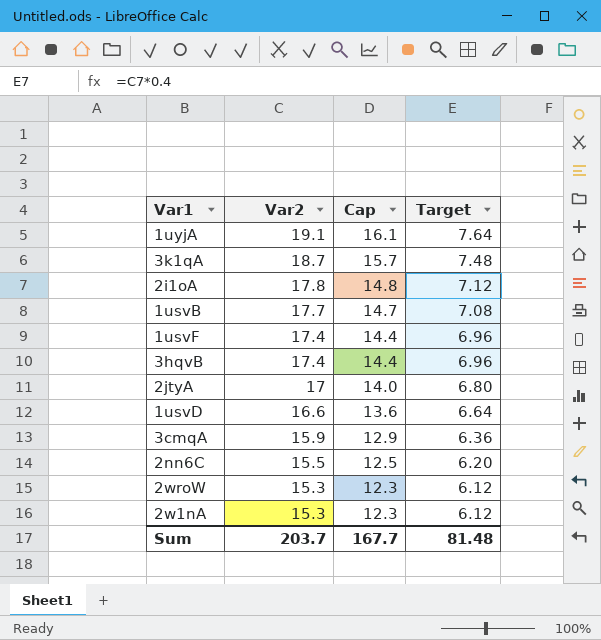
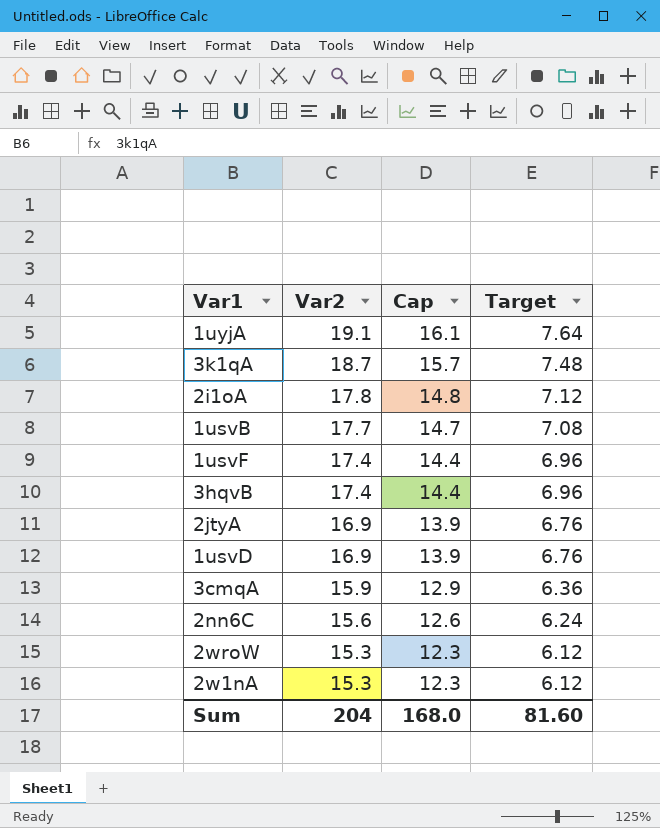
2jtyA | Var2: 17 -> 16.9
2jtyA | Cap: 14.0 -> 13.9
2jtyA | Target: 6.80 -> 6.76
1usvD | Var2: 16.6 -> 16.9
1usvD | Cap: 13.6 -> 13.9
1usvD | Target: 6.64 -> 6.76
2nn6C | Var2: 15.5 -> 15.6
2nn6C | Cap: 12.5 -> 12.6
2nn6C | Target: 6.20 -> 6.24
Sum | Var2: 203.7 -> 204
Sum | Cap: 167.7 -> 168.0
Sum | Target: 81.48 -> 81.60

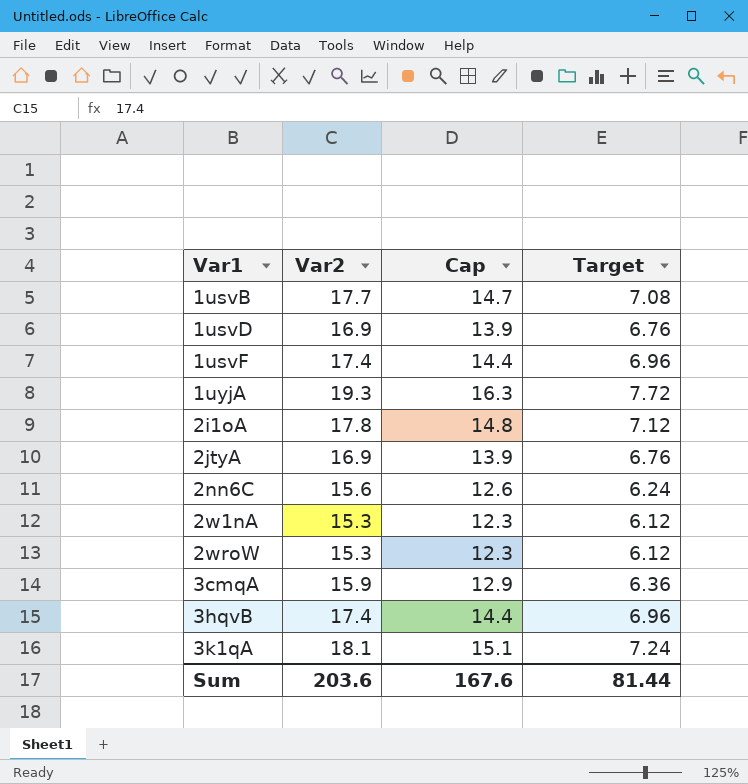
row order: Var2 descending -> Var1 ascending
1uyjA | Var2: 19.1 -> 19.3
1uyjA | Cap: 16.1 -> 16.3
1uyjA | Target: 7.64 -> 7.72
3k1qA | Var2: 18.7 -> 18.1
3k1qA | Cap: 15.7 -> 15.1
3k1qA | Target: 7.48 -> 7.24
Sum | Var2: 204 -> 203.6
Sum | Cap: 168.0 -> 167.6
Sum | Target: 81.60 -> 81.44

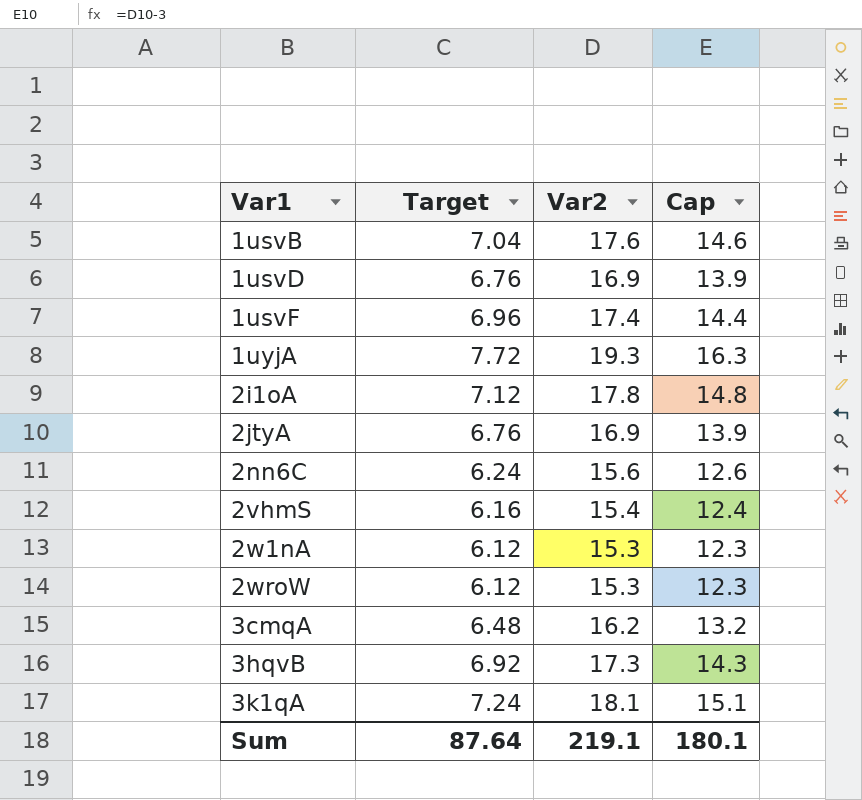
column Target | position: 4 -> 2
1usvB | Target: 7.08 -> 7.04
1usvB | Var2: 17.7 -> 17.6
1usvB | Cap: 14.7 -> 14.6
row 2vhmS: none -> 6.16 | 15.4 | 12.4
3cmqA | Target: 6.36 -> 6.48
3cmqA | Var2: 15.9 -> 16.2
3cmqA | Cap: 12.9 -> 13.2
3hqvB | Target: 6.96 -> 6.92
3hqvB | Var2: 17.4 -> 17.3
3hqvB | Cap: 14.4 -> 14.3
Sum | Target: 81.44 -> 87.64
Sum | Var2: 203.6 -> 219.1
Sum | Cap: 167.6 -> 180.1

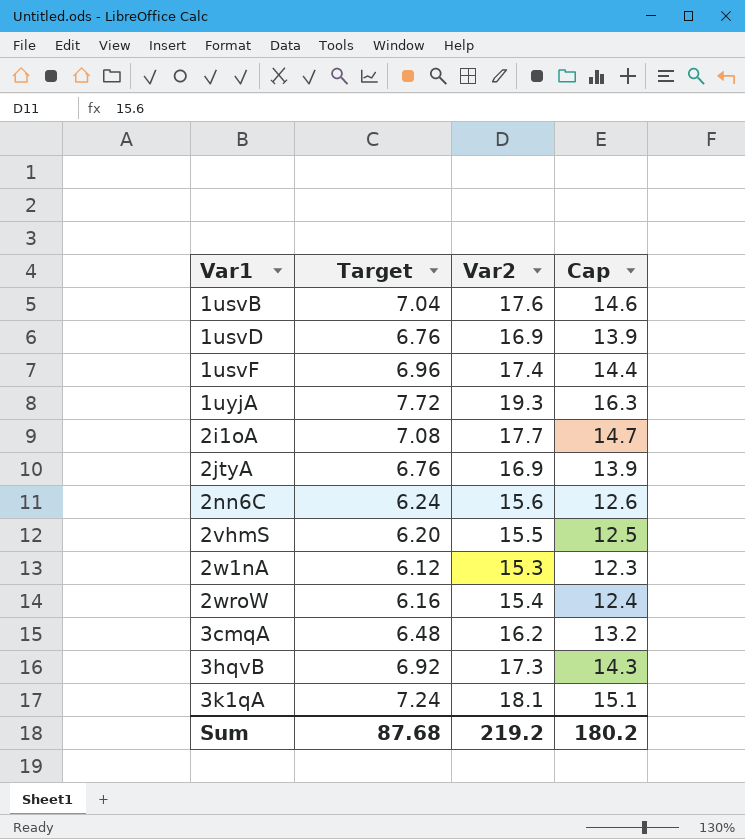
2i1oA | Target: 7.12 -> 7.08
2i1oA | Var2: 17.8 -> 17.7
2i1oA | Cap: 14.8 -> 14.7
2vhmS | Target: 6.16 -> 6.20
2vhmS | Var2: 15.4 -> 15.5
2vhmS | Cap: 12.4 -> 12.5
2wroW | Target: 6.12 -> 6.16
2wroW | Var2: 15.3 -> 15.4
2wroW | Cap: 12.3 -> 12.4
Sum | Target: 87.64 -> 87.68
Sum | Var2: 219.1 -> 219.2
Sum | Cap: 180.1 -> 180.2

